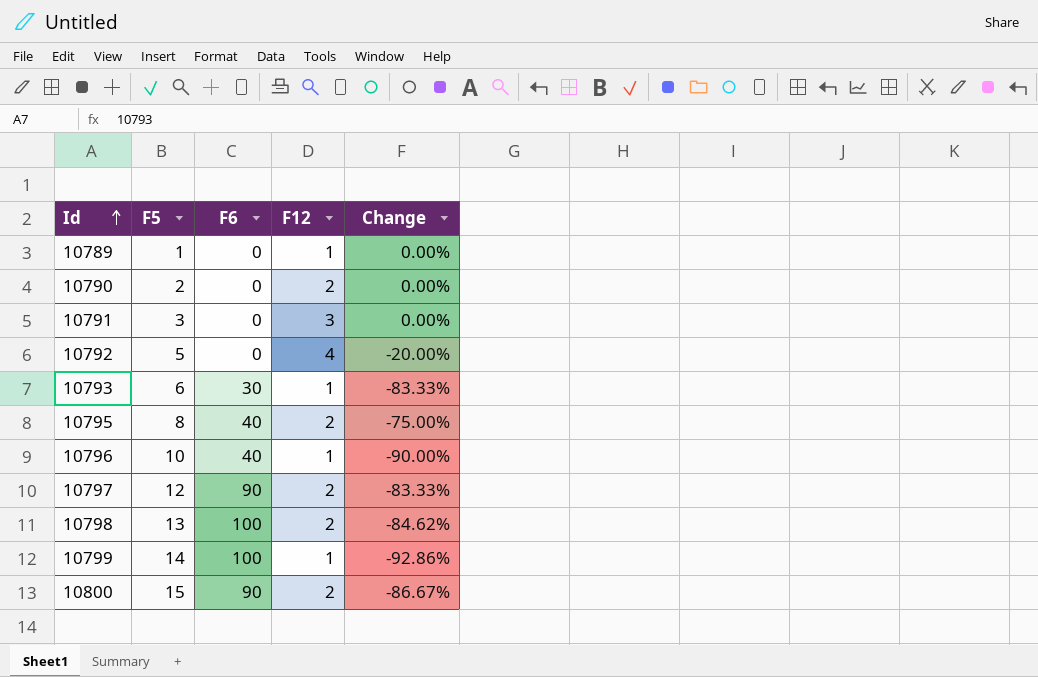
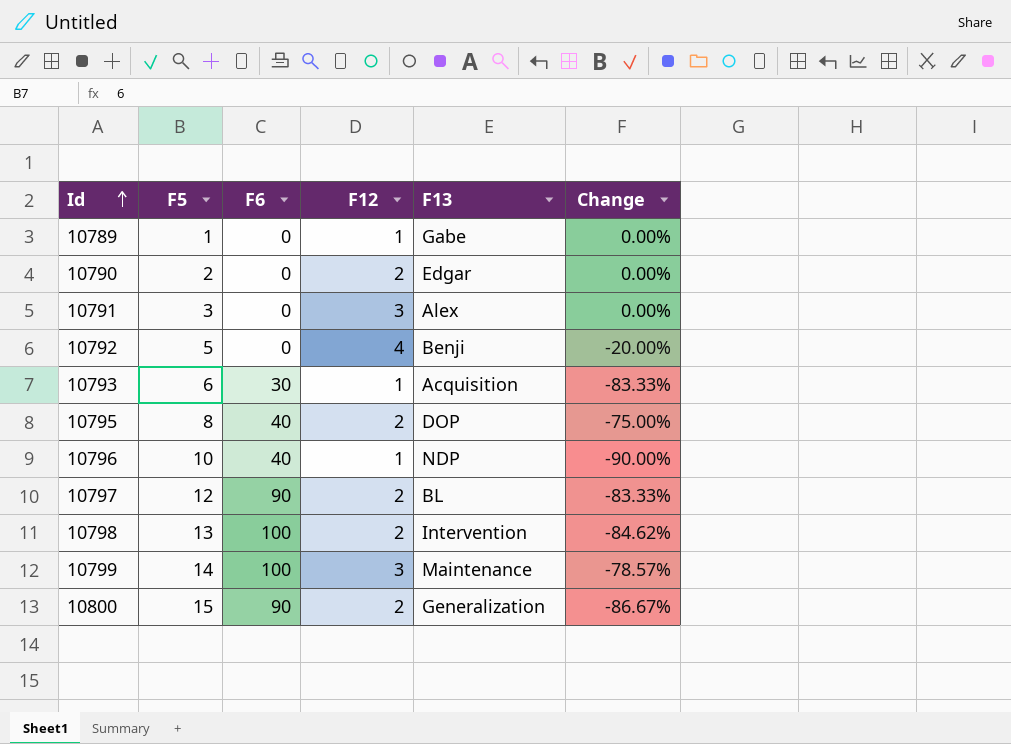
column F13 | position: none -> 5
10799 | F12: 1 -> 3
10799 | Change: -92.86% -> -78.57%

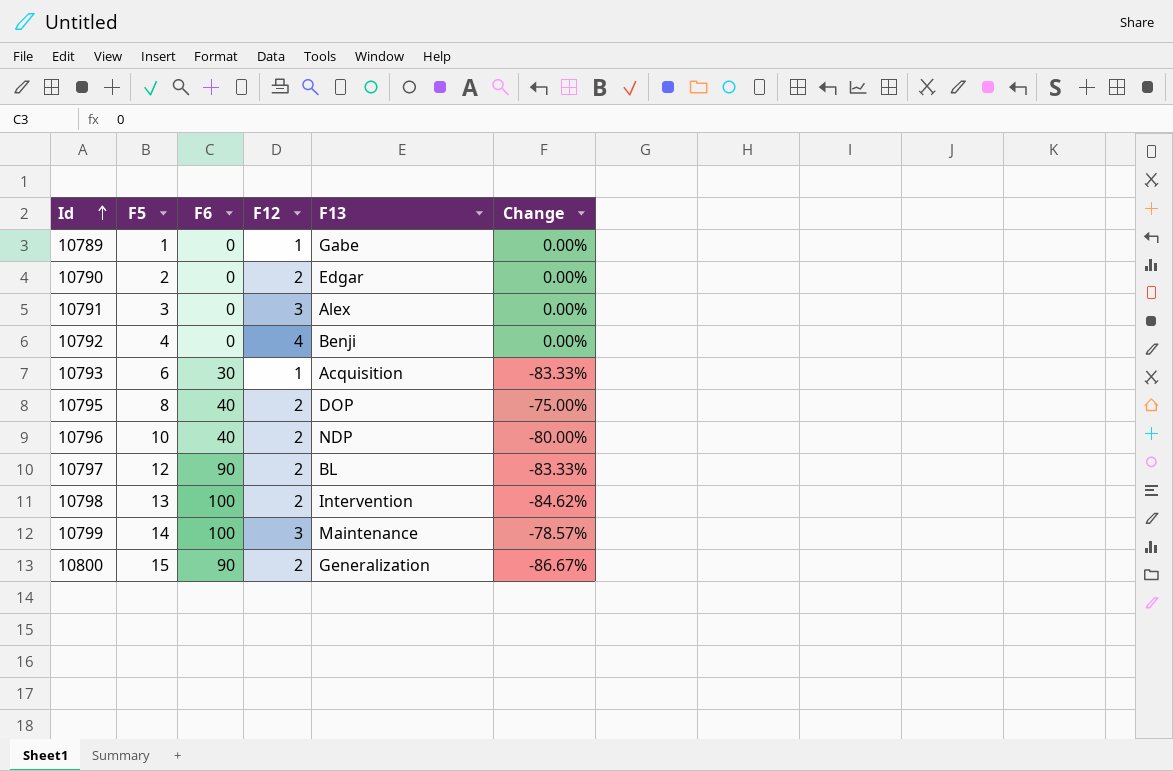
10792 | F5: 5 -> 4
10792 | Change: -20.00% -> 0.00%
10796 | F12: 1 -> 2
10796 | Change: -90.00% -> -80.00%

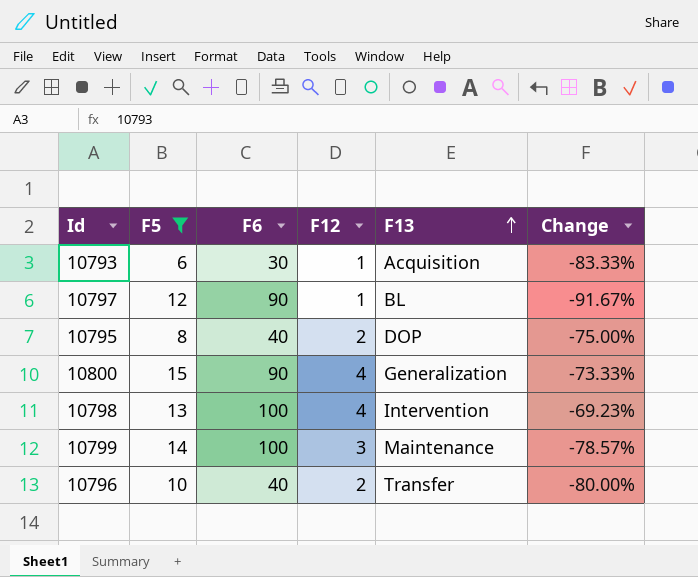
filter: none -> F5 >= 6
row order: Id ascending -> F13 ascending
10797 | F12: 2 -> 1
10797 | Change: -83.33% -> -91.67%
10800 | F12: 2 -> 4
10800 | Change: -86.67% -> -73.33%
10798 | F12: 2 -> 4
10798 | Change: -84.62% -> -69.23%
10796 | F13: NDP -> Transfer

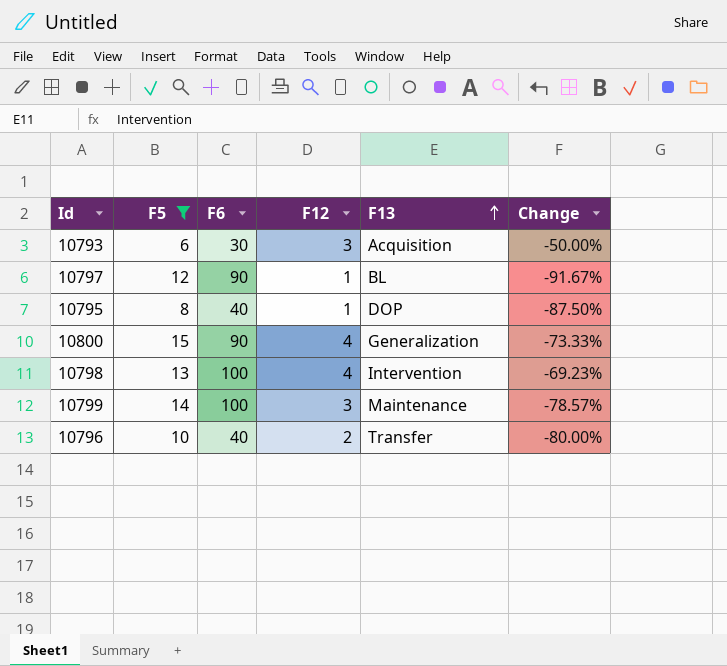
10793 | F12: 1 -> 3
10793 | Change: -83.33% -> -50.00%
10795 | F12: 2 -> 1
10795 | Change: -75.00% -> -87.50%

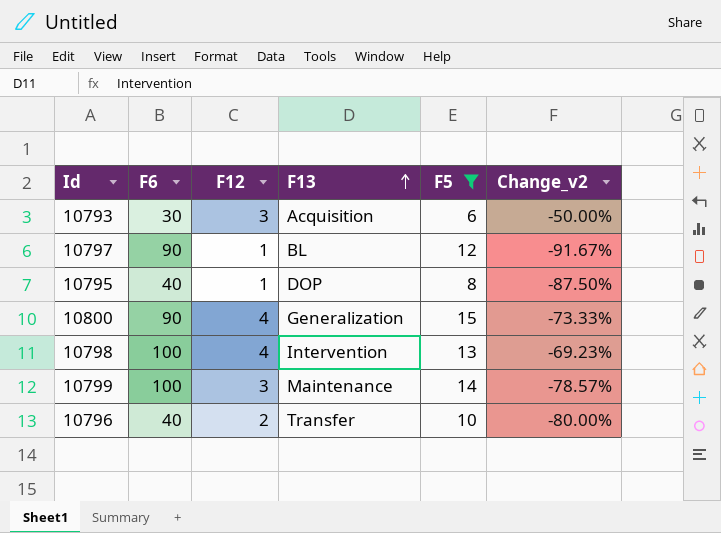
column F5 | position: 2 -> 5
column name: Change -> Change_v2

